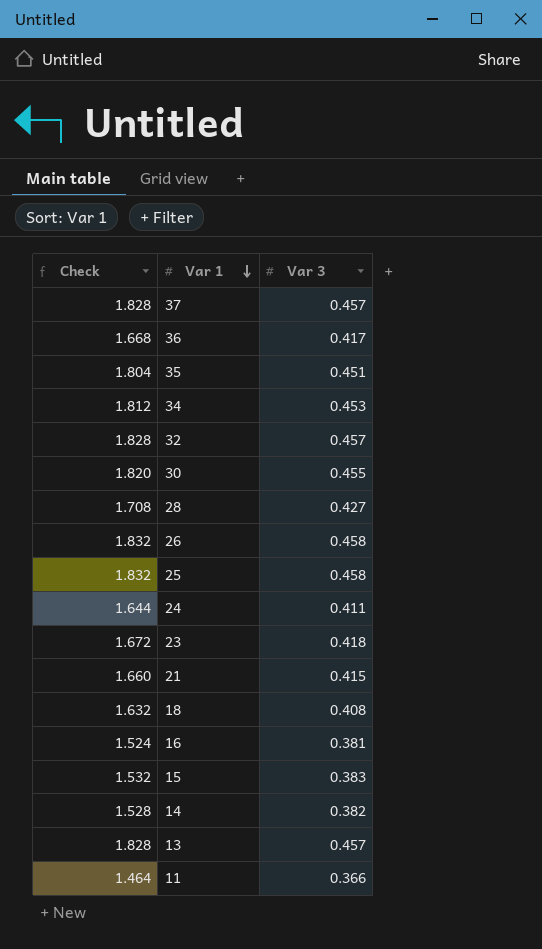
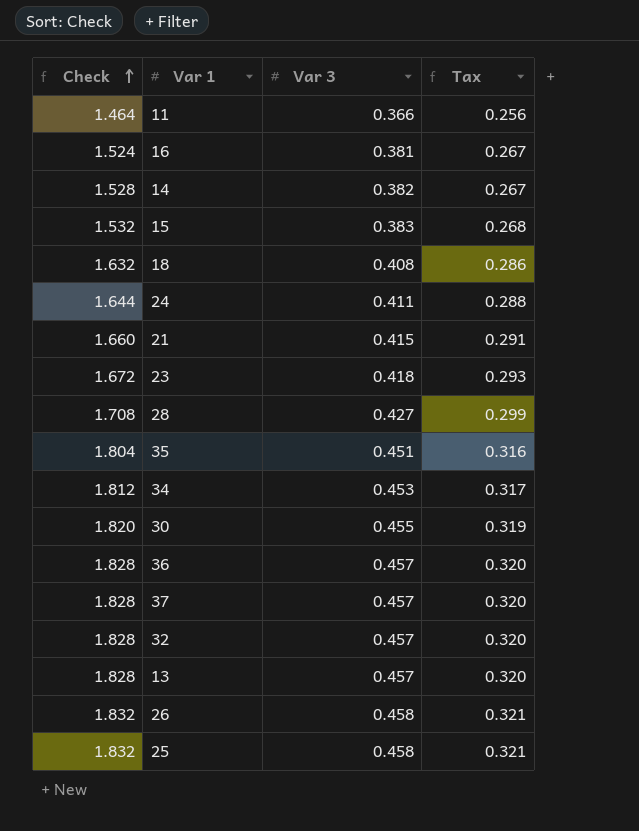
row order: Var 1 descending -> Check ascending
column Tax | formula: none -> [Var 3] * 0.7
36 | Check: 1.668 -> 1.828
36 | Var 3: 0.417 -> 0.457

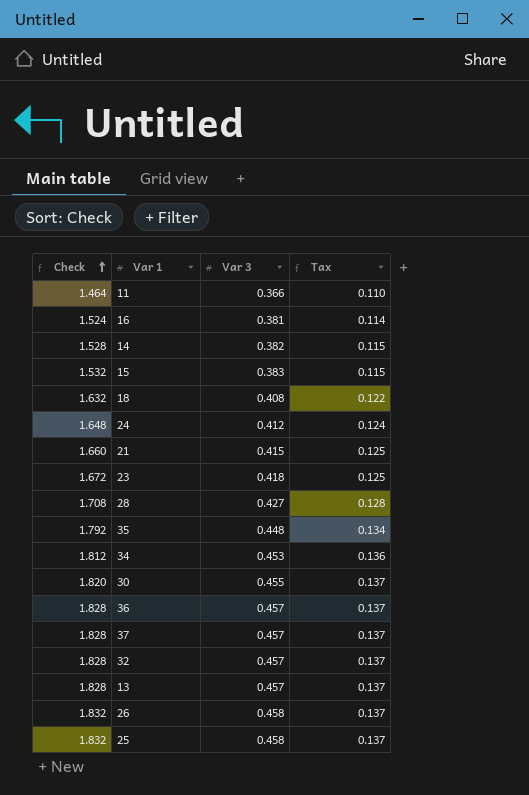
column Tax | formula: [Var 3] * 0.7 -> [Var 3] * 0.3
24 | Check: 1.644 -> 1.648
24 | Var 3: 0.411 -> 0.412
35 | Check: 1.804 -> 1.792
35 | Var 3: 0.451 -> 0.448

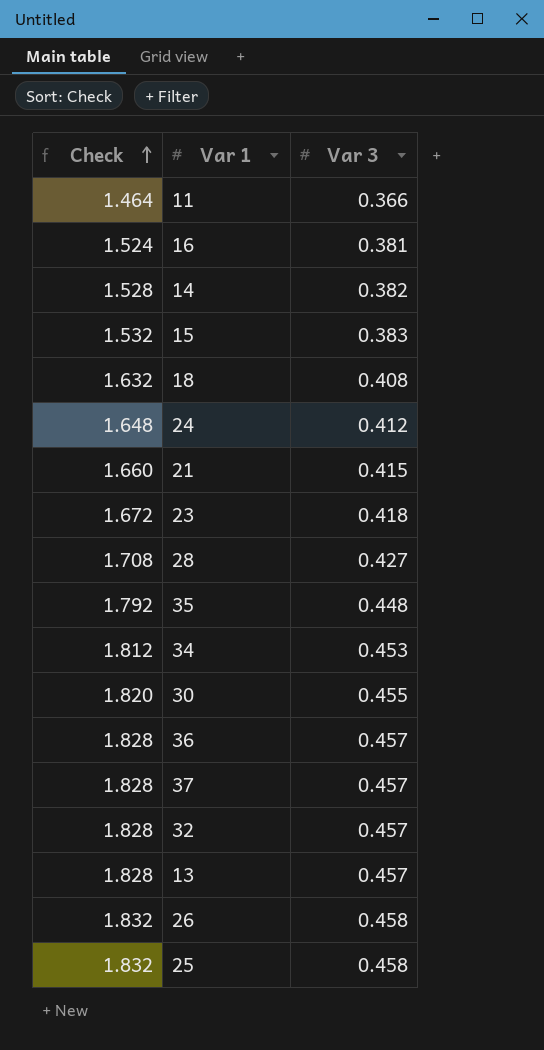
column Tax | formula: [Var 3] * 0.3 -> none

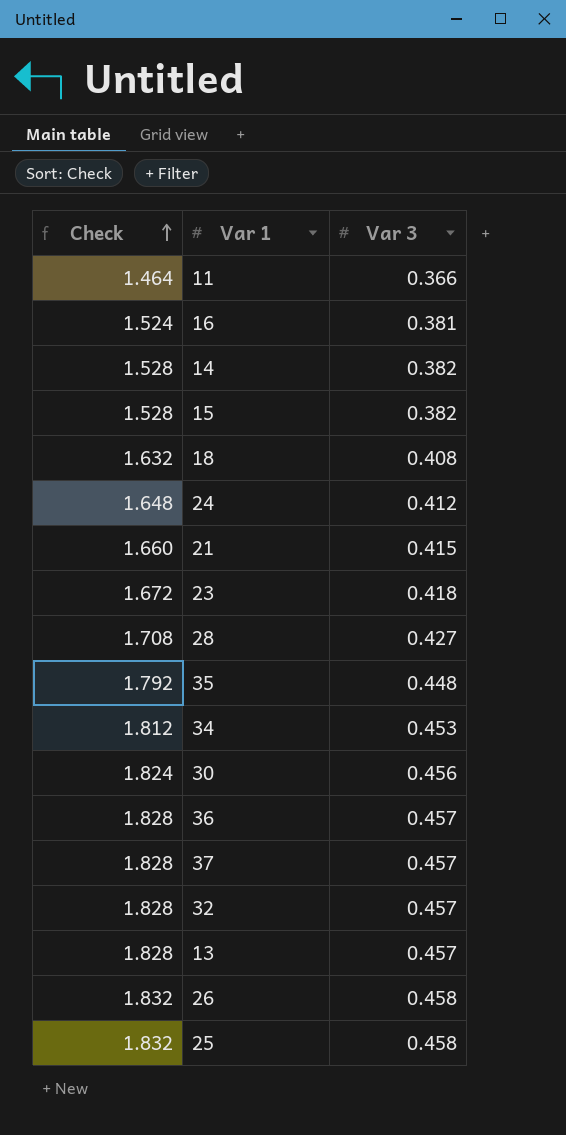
15 | Check: 1.532 -> 1.528
15 | Var 3: 0.383 -> 0.382
30 | Check: 1.820 -> 1.824
30 | Var 3: 0.455 -> 0.456

